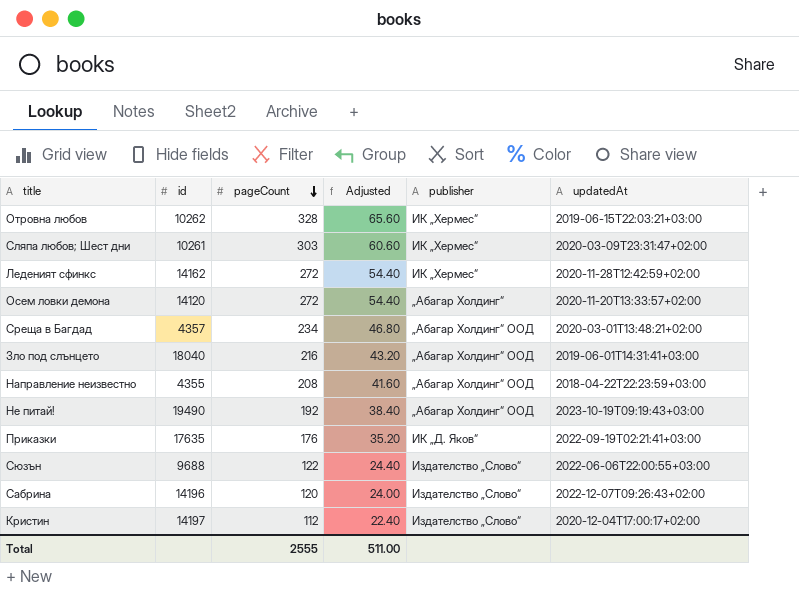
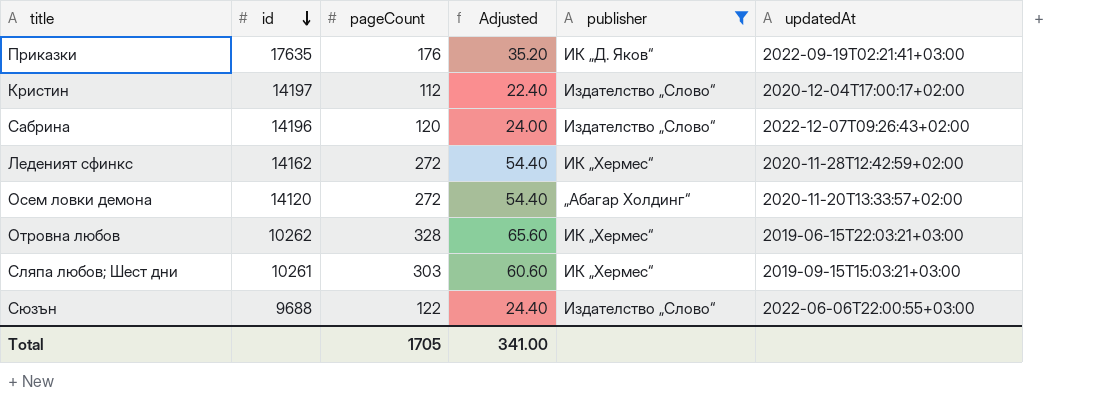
filter: none -> publisher != „Абагар Холдинг“ ООД
row order: pageCount descending -> id descending
Сляпа любов; Шест дни | updatedAt: 2020-03-09T23:31:47+02:00 -> 2019-09-15T15:03:21+03:00
Total | pageCount: 2555 -> 1705
Total | Adjusted: 511.00 -> 341.00

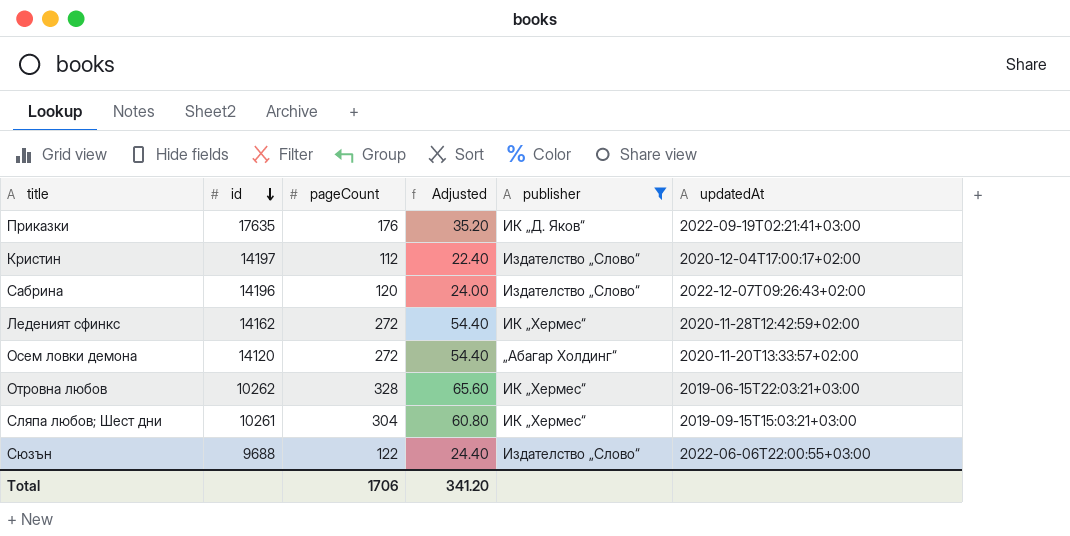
Сляпа любов; Шест дни | pageCount: 303 -> 304
Сляпа любов; Шест дни | Adjusted: 60.60 -> 60.80
Total | pageCount: 1705 -> 1706
Total | Adjusted: 341.00 -> 341.20

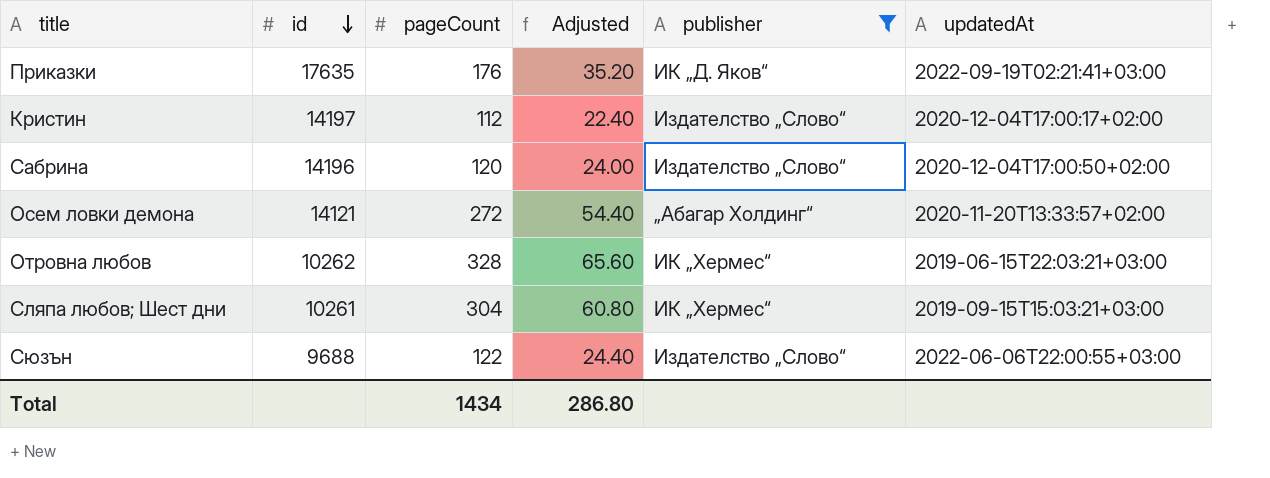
row Леденият сфинкс: 14162 | 272 | 54.40 | ИК „Хермес“ | 2020-11-28T12:42:59+02:00 -> none
Сабрина | updatedAt: 2022-12-07T09:26:43+02:00 -> 2020-12-04T17:00:50+02:00
Осем ловки демона | id: 14120 -> 14121
Total | pageCount: 1706 -> 1434
Total | Adjusted: 341.20 -> 286.80

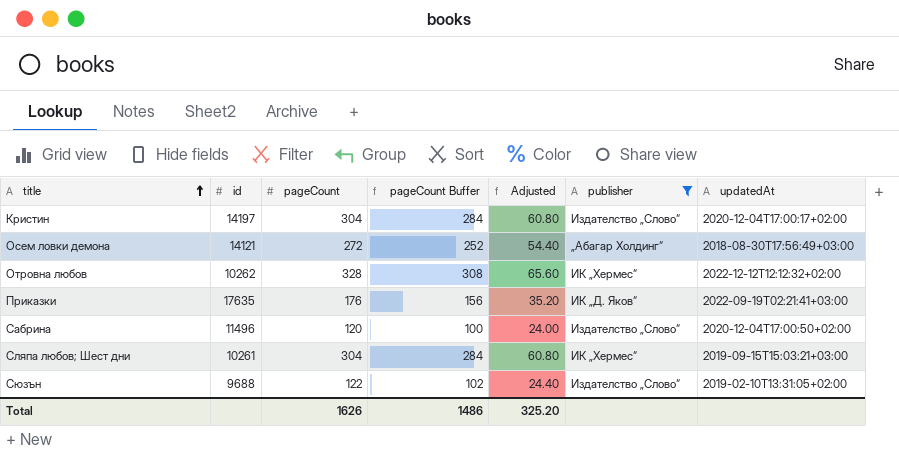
row order: id descending -> title ascending
column pageCount Buffer | formula: none -> [pageCount] - 20
Кристин | pageCount: 112 -> 304
Кристин | Adjusted: 22.40 -> 60.80
Осем ловки демона | updatedAt: 2020-11-20T13:33:57+02:00 -> 2018-08-30T17:56:49+03:00
Отровна любов | updatedAt: 2019-06-15T22:03:21+03:00 -> 2022-12-12T12:12:32+02:00
Сабрина | id: 14196 -> 11496
Сюзън | updatedAt: 2022-06-06T22:00:55+03:00 -> 2019-02-10T13:31:05+02:00
Total | pageCount: 1434 -> 1626
Total | Adjusted: 286.80 -> 325.20

